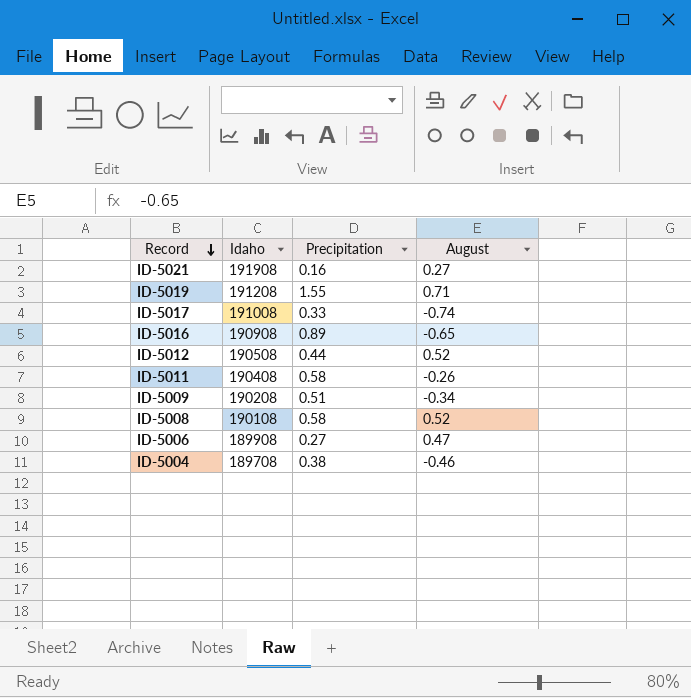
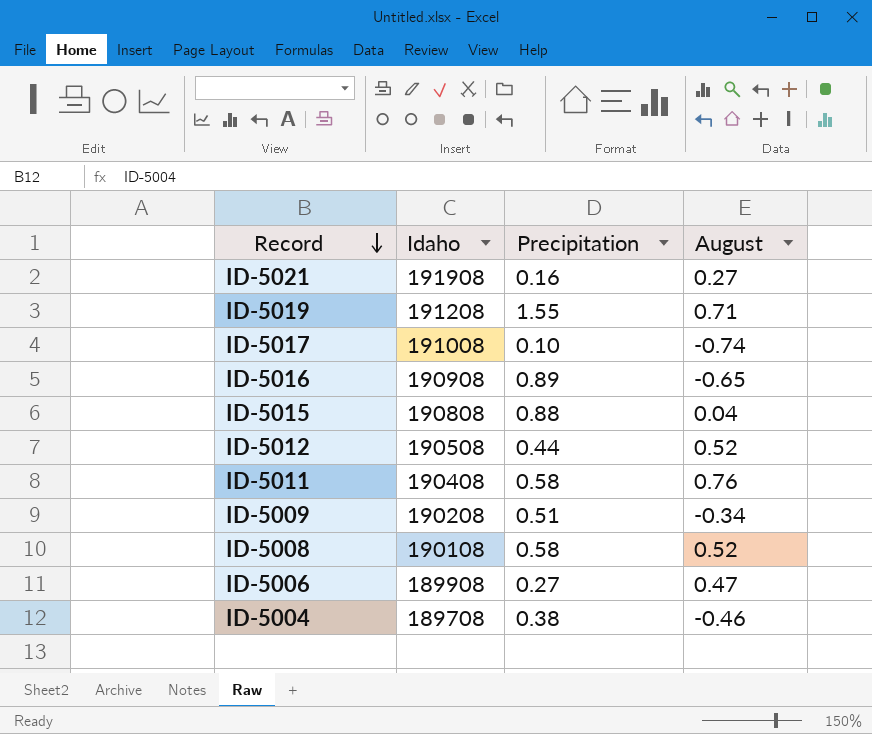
ID-5017 | Precipitation: 0.33 -> 0.10
row ID-5015: none -> 190808 | 0.88 | 0.04
ID-5011 | August: -0.26 -> 0.76

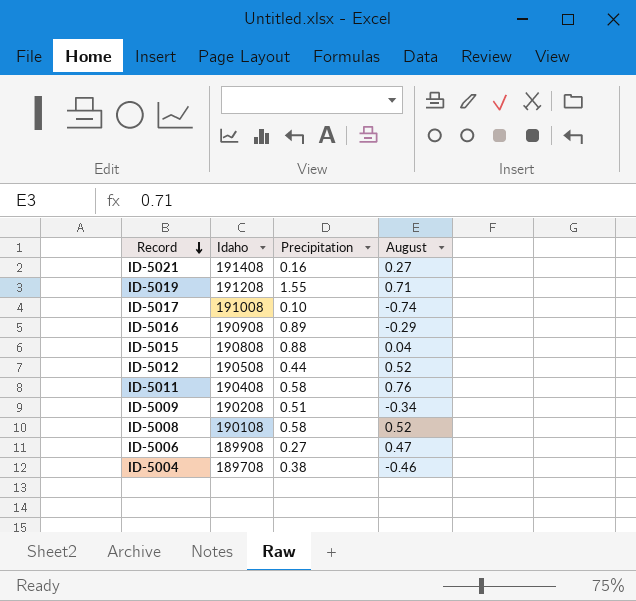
ID-5021 | Idaho: 191908 -> 191408
ID-5016 | August: -0.65 -> -0.29

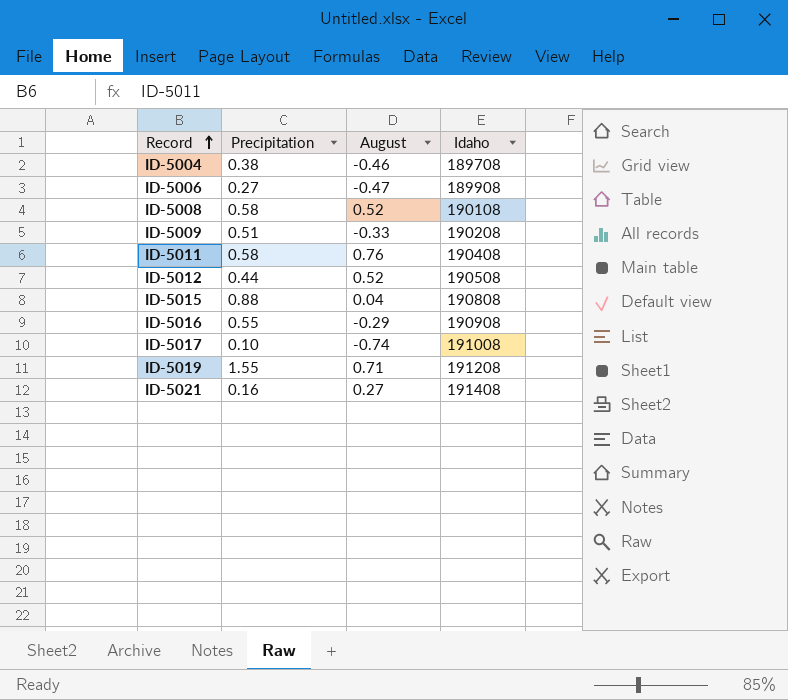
row order: Record descending -> Record ascending
column Idaho | position: 2 -> 4
ID-5006 | August: 0.47 -> -0.47
ID-5009 | August: -0.34 -> -0.33
ID-5016 | Precipitation: 0.89 -> 0.55

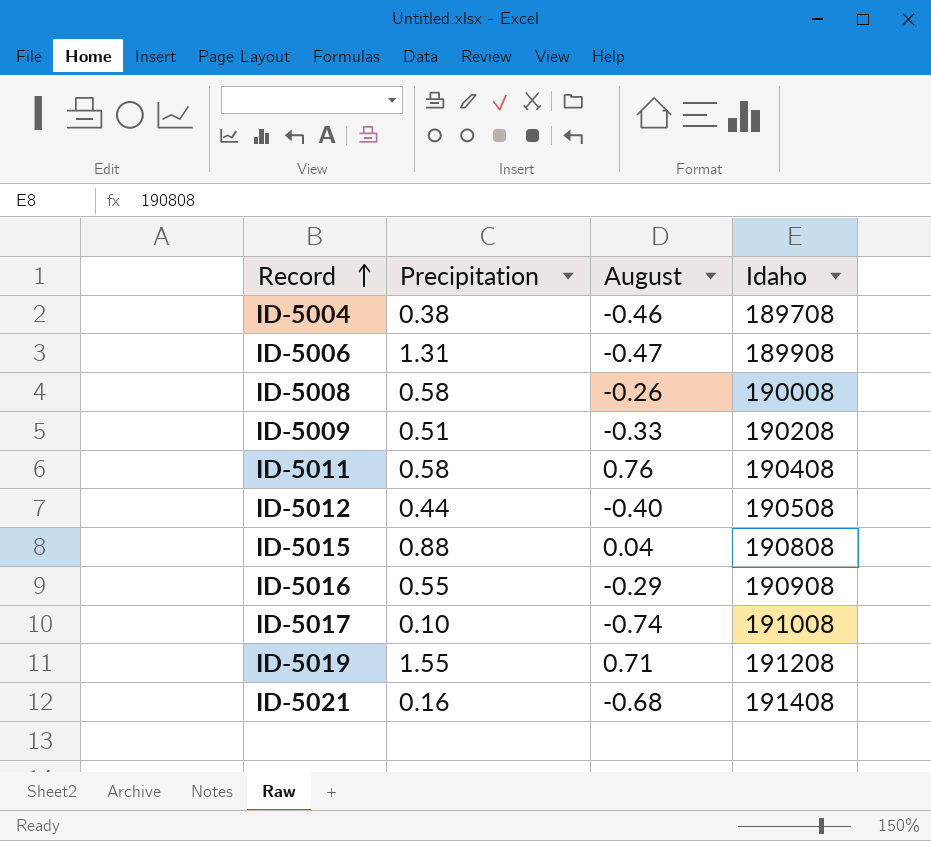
ID-5006 | Precipitation: 0.27 -> 1.31
ID-5008 | August: 0.52 -> -0.26
ID-5008 | Idaho: 190108 -> 190008
ID-5012 | August: 0.52 -> -0.40
ID-5021 | August: 0.27 -> -0.68

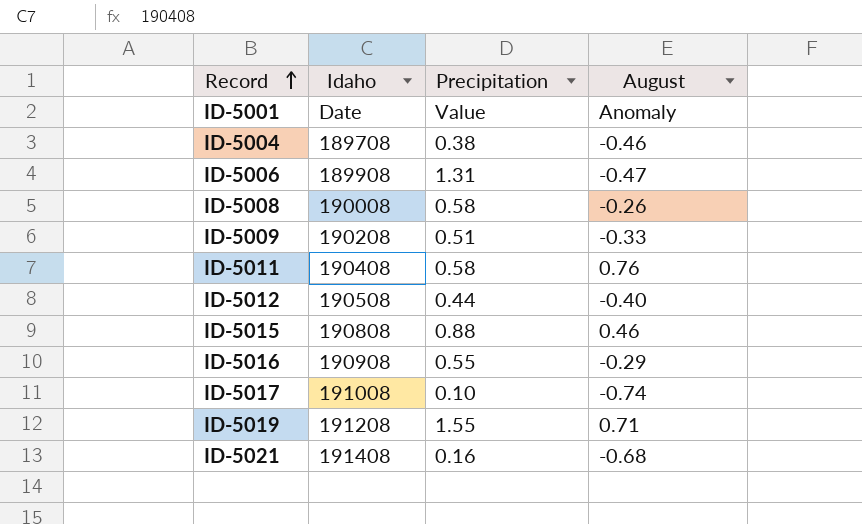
column Idaho | position: 4 -> 2
row ID-5001: none -> Date | Value | Anomaly
ID-5015 | August: 0.04 -> 0.46

